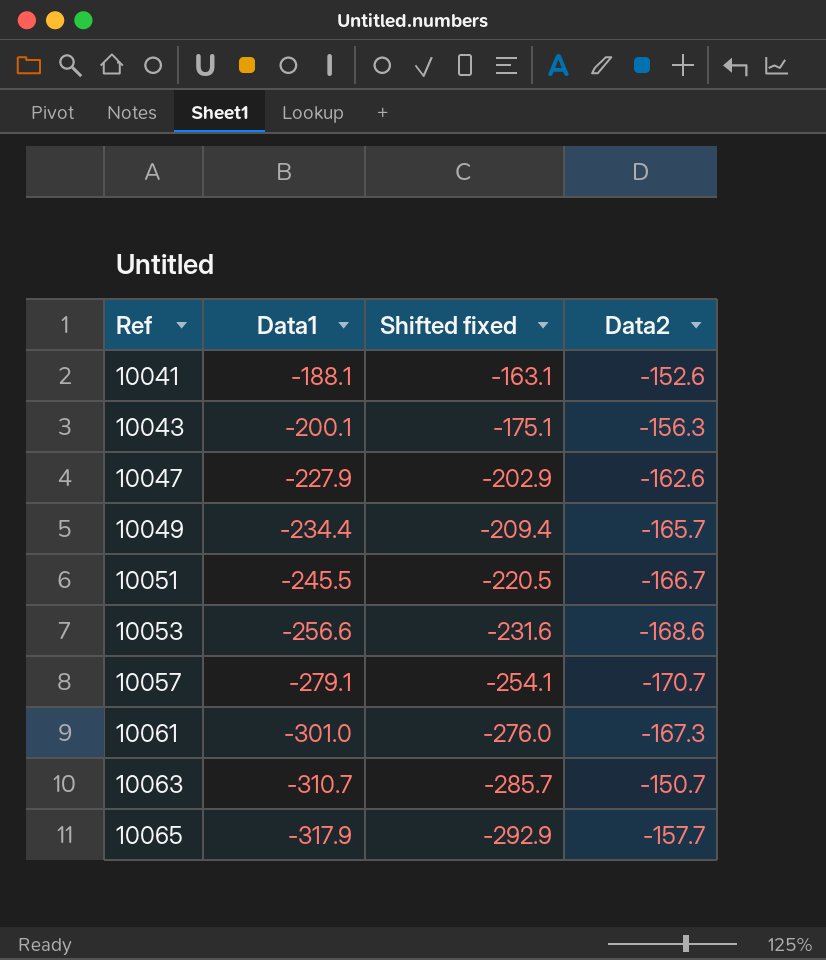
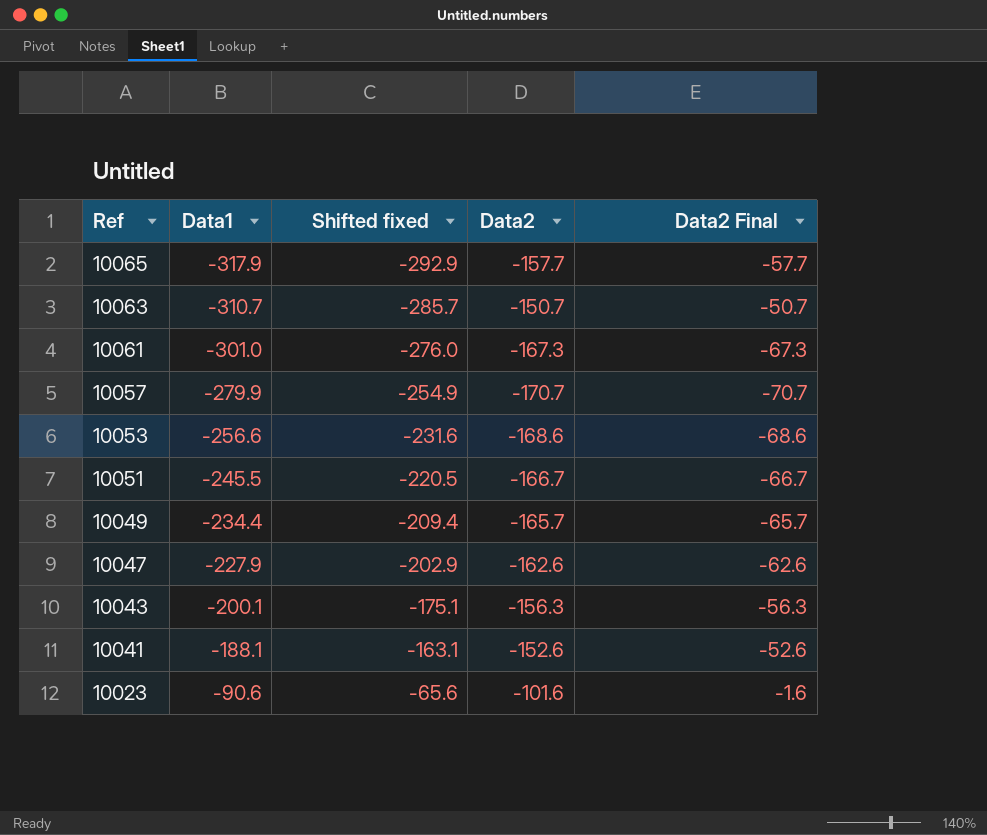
row order: Ref ascending -> Ref descending
column Data2 Final | formula: none -> [Data2] + 100
10057 | Data1: -279.1 -> -279.9
10057 | Shifted fixed: -254.1 -> -254.9
row 10023: none -> -90.6 | -65.6 | -101.6 | -1.6

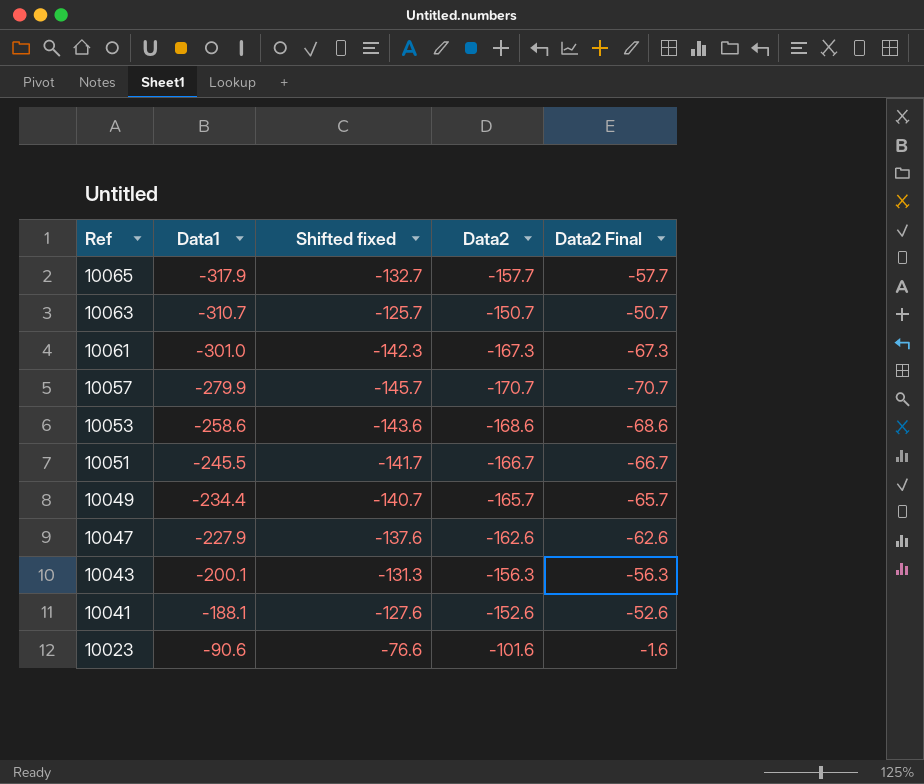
column Shifted fixed | formula: [Data1] + 25 -> [Data2] + 25
10053 | Data1: -256.6 -> -258.6

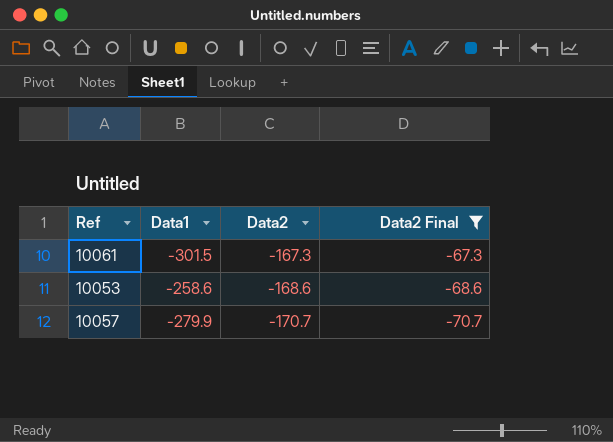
filter: none -> Data2 Final <= -67.3
row order: Ref descending -> Data2 descending
column Shifted fixed | formula: [Data2] + 25 -> none
10061 | Data1: -301.0 -> -301.5

